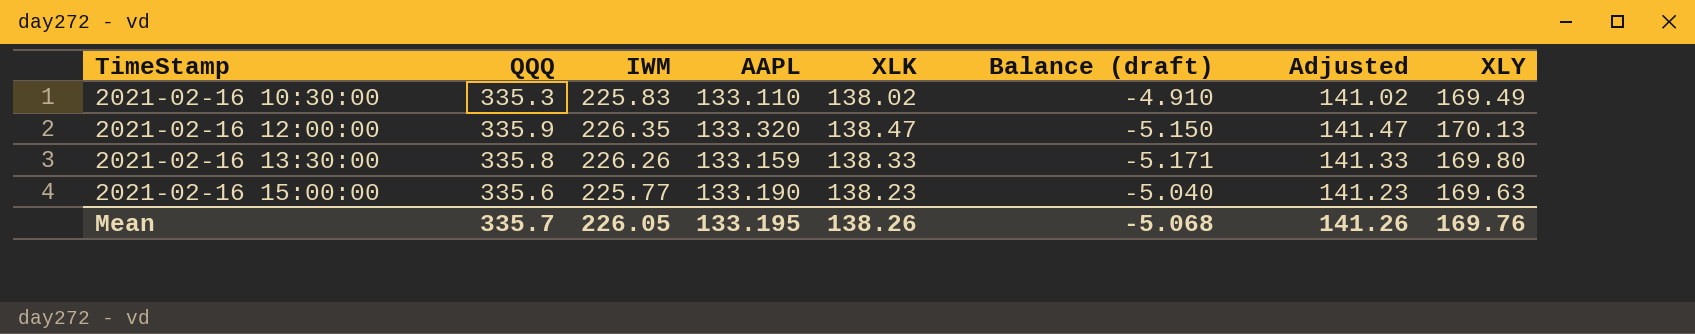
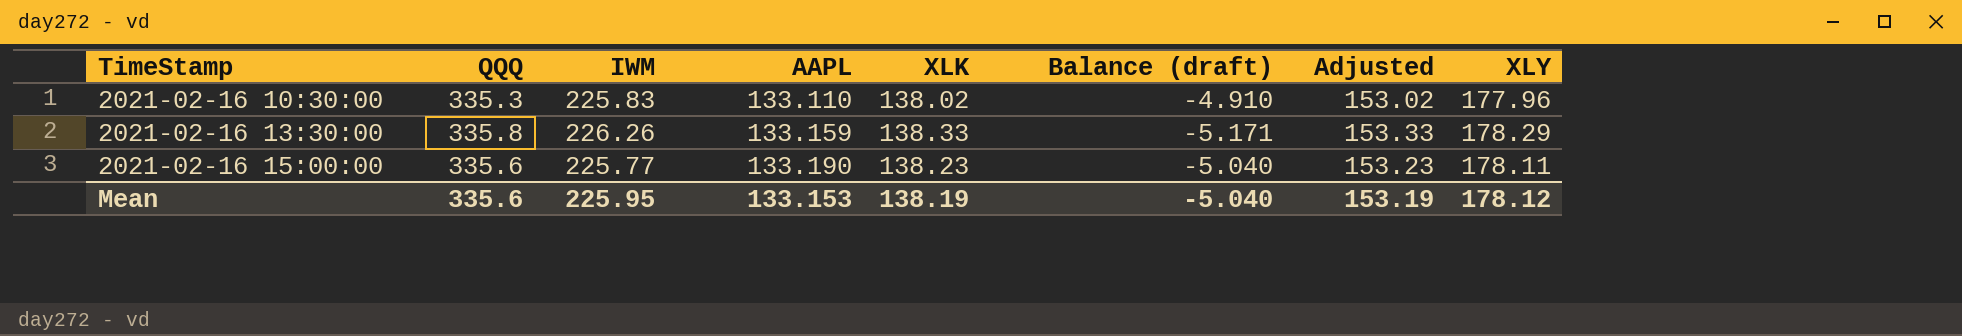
column Adjusted | formula: [XLK] + 3 -> [XLK] + 15
row 2021-02-16 12:00:00: 335.9 | 226.35 | 133.320 | 138.47 | -5.150 | 141.47 | 170.13 -> none
2021-02-16 10:30:00 | XLY: 169.49 -> 177.96
2021-02-16 13:30:00 | XLY: 169.80 -> 178.29
2021-02-16 15:00:00 | XLY: 169.63 -> 178.11
Mean | QQQ: 335.7 -> 335.6
Mean | IWM: 226.05 -> 225.95
Mean | AAPL: 133.195 -> 133.153
Mean | XLK: 138.26 -> 138.19
Mean | Balance (draft): -5.068 -> -5.040
Mean | Adjusted: 141.26 -> 153.19
Mean | XLY: 169.76 -> 178.12

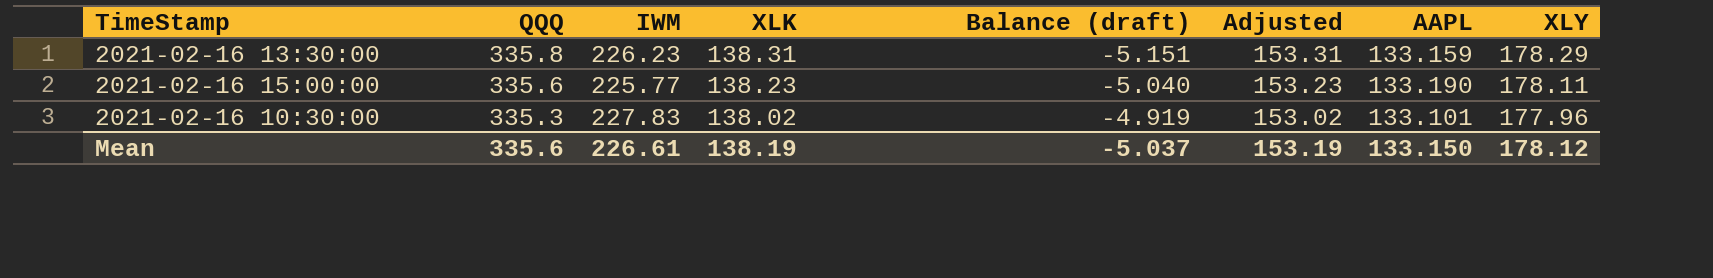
row order: TimeStamp ascending -> QQQ descending
column AAPL | position: 4 -> 7
2021-02-16 13:30:00 | IWM: 226.26 -> 226.23
2021-02-16 13:30:00 | XLK: 138.33 -> 138.31
2021-02-16 13:30:00 | Balance (draft): -5.171 -> -5.151
2021-02-16 13:30:00 | Adjusted: 153.33 -> 153.31
2021-02-16 10:30:00 | IWM: 225.83 -> 227.83
2021-02-16 10:30:00 | Balance (draft): -4.910 -> -4.919
2021-02-16 10:30:00 | AAPL: 133.110 -> 133.101
Mean | IWM: 225.95 -> 226.61
Mean | Balance (draft): -5.040 -> -5.037
Mean | AAPL: 133.153 -> 133.150

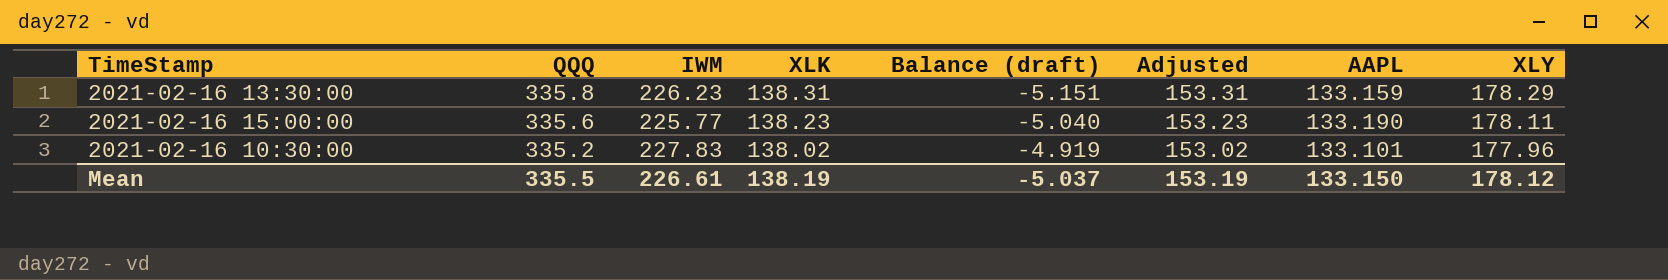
2021-02-16 10:30:00 | QQQ: 335.3 -> 335.2
Mean | QQQ: 335.6 -> 335.5

